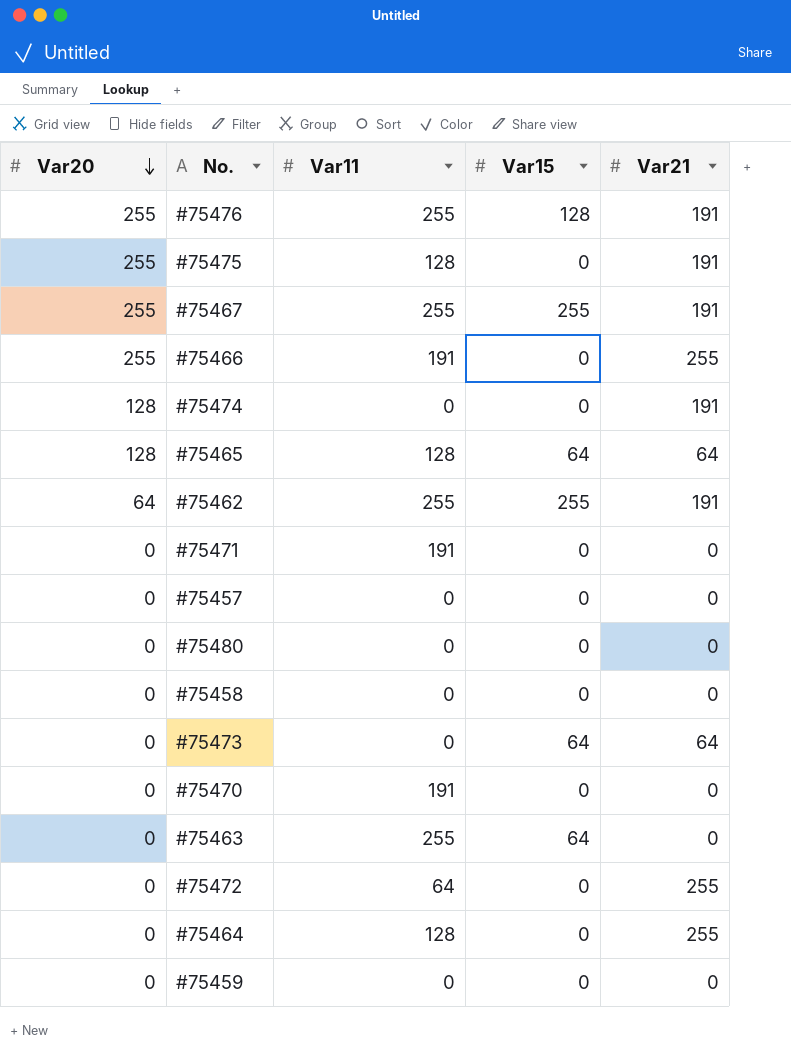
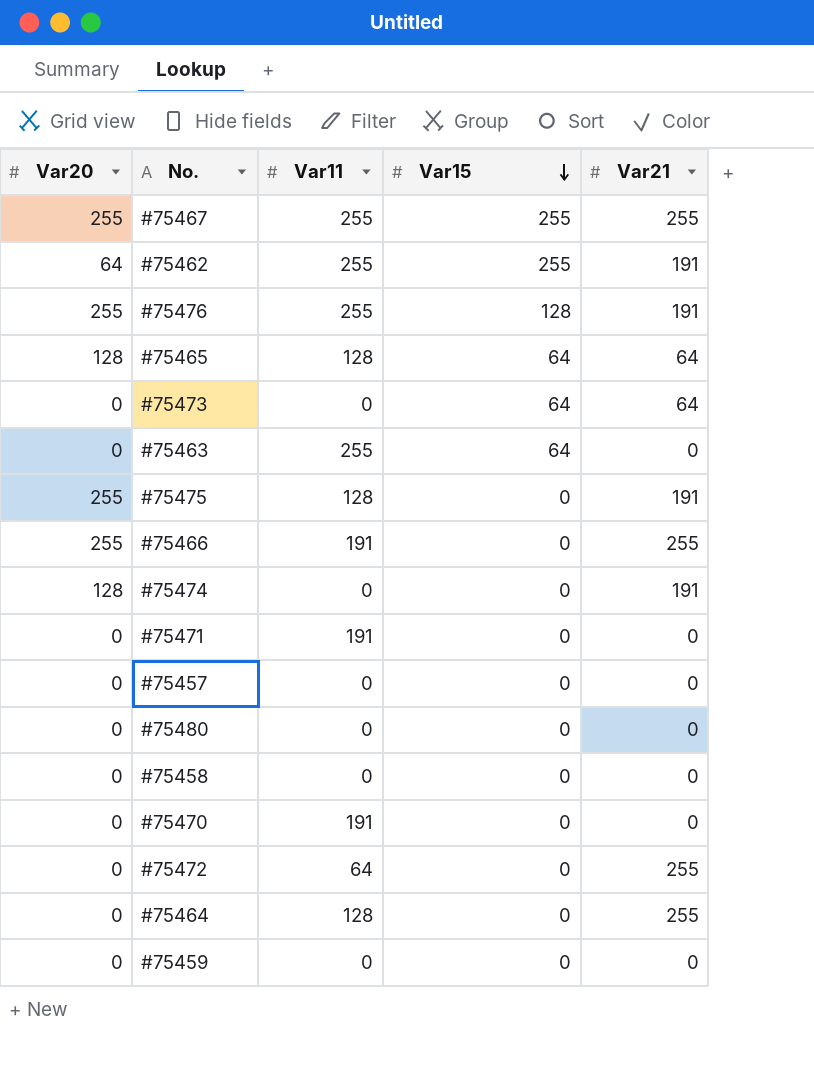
row order: Var20 descending -> Var15 descending
#75467 | Var21: 191 -> 255

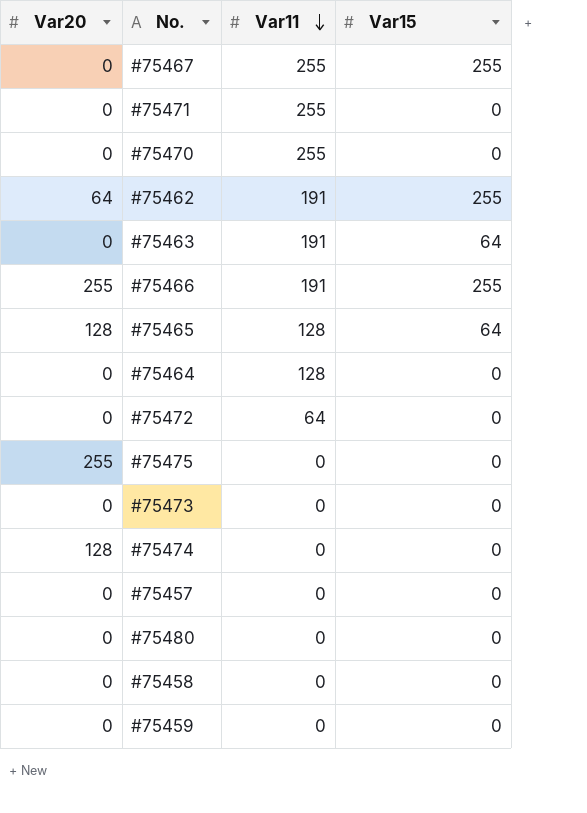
row order: Var15 descending -> Var11 descending
column Var21 | position: 5 -> none
row #75476: 255 | 255 | 128 | 191 -> none
#75467 | Var20: 255 -> 0
#75471 | Var11: 191 -> 255
#75470 | Var11: 191 -> 255
#75462 | Var11: 255 -> 191
#75463 | Var11: 255 -> 191
#75466 | Var15: 0 -> 255
#75475 | Var11: 128 -> 0
#75473 | Var15: 64 -> 0

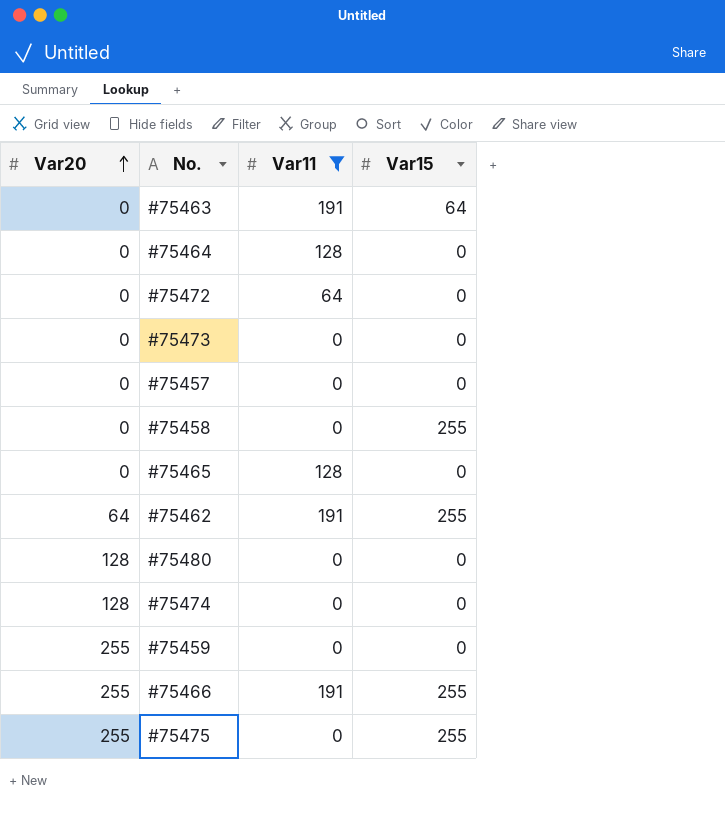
filter: none -> Var11 != 255
row order: Var11 descending -> Var20 ascending
#75458 | Var15: 0 -> 255
#75465 | Var20: 128 -> 0
#75465 | Var15: 64 -> 0
#75480 | Var20: 0 -> 128
#75459 | Var20: 0 -> 255
#75475 | Var15: 0 -> 255

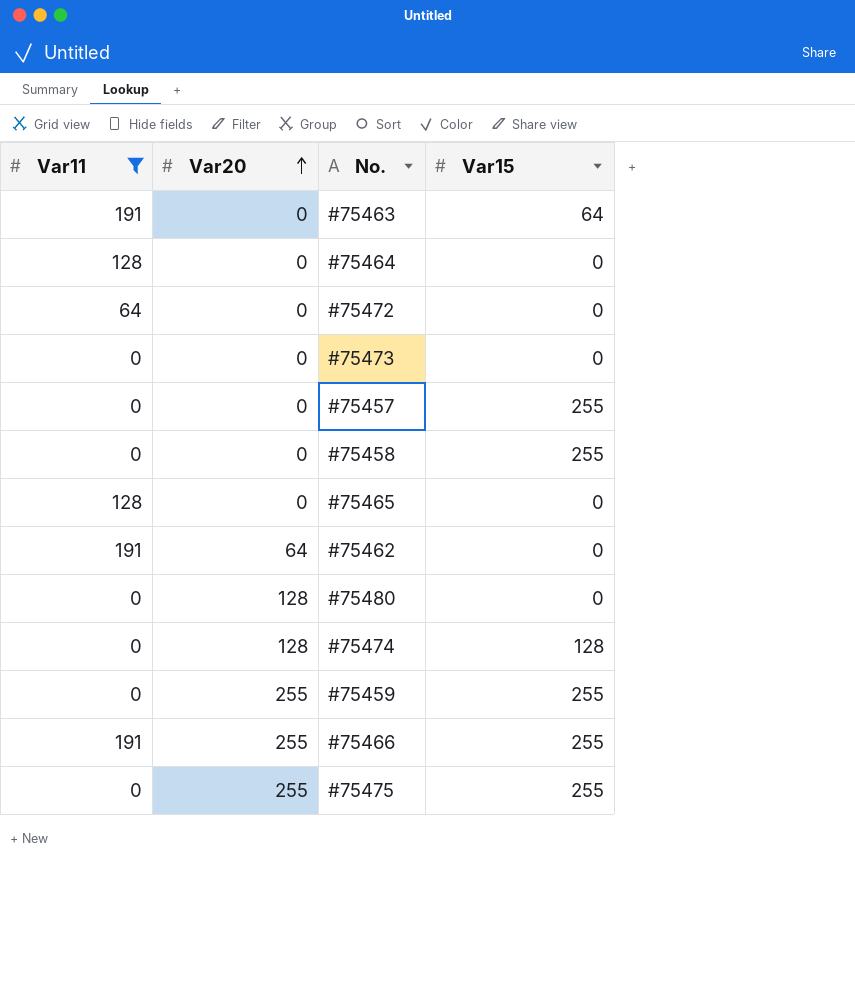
column Var11 | position: 3 -> 1
#75457 | Var15: 0 -> 255
#75462 | Var15: 255 -> 0
#75474 | Var15: 0 -> 128
#75459 | Var15: 0 -> 255

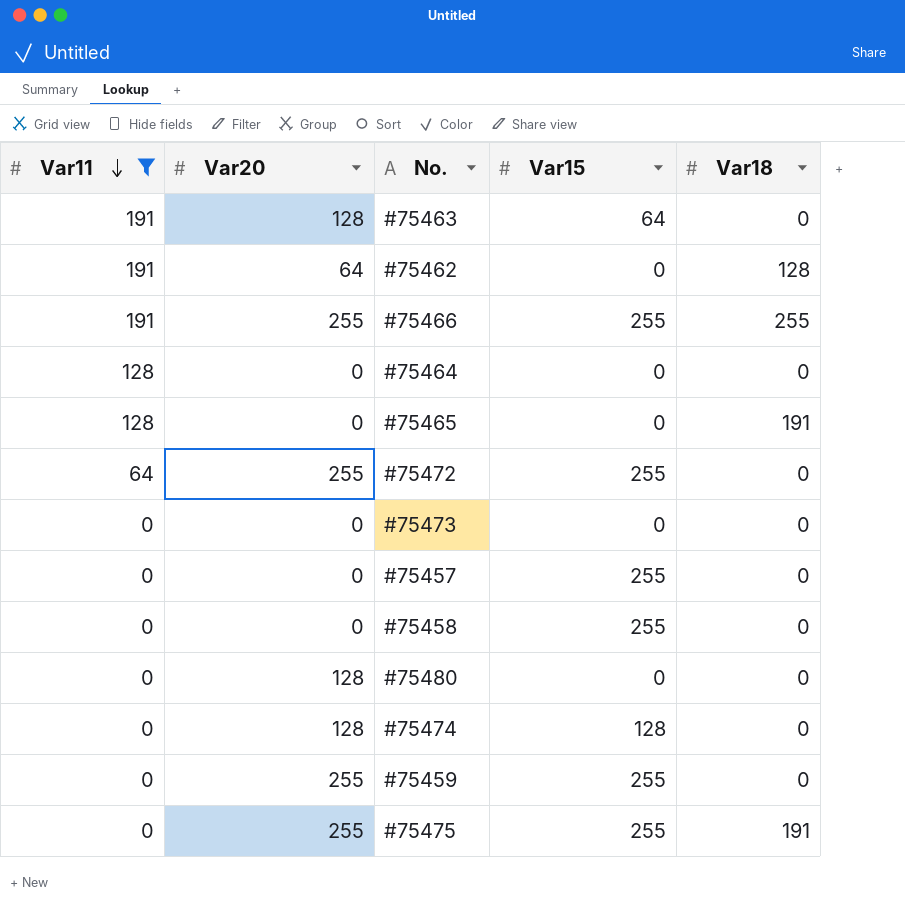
row order: Var20 ascending -> Var11 descending
column Var18 | position: none -> 5
#75463 | Var20: 0 -> 128
#75472 | Var20: 0 -> 255
#75472 | Var15: 0 -> 255

